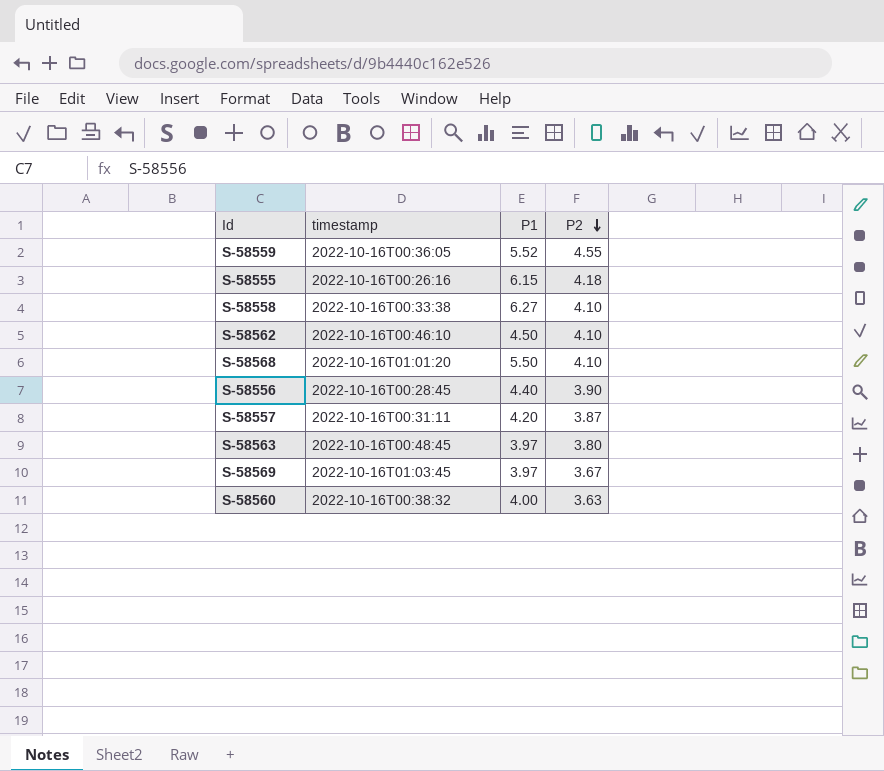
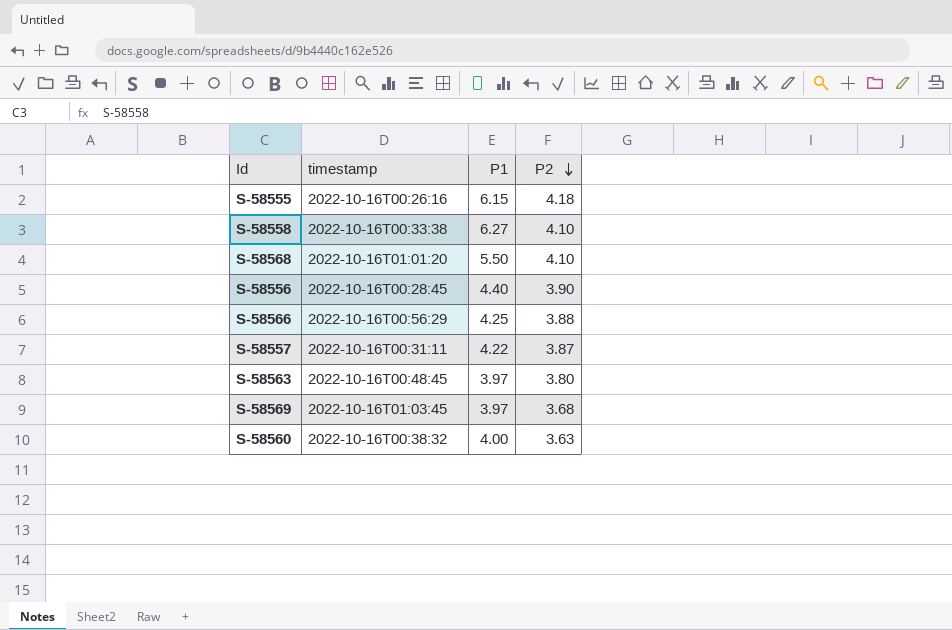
row S-58559: 2022-10-16T00:36:05 | 5.52 | 4.55 -> none
row S-58562: 2022-10-16T00:46:10 | 4.50 | 4.10 -> none
row S-58566: none -> 2022-10-16T00:56:29 | 4.25 | 3.88
S-58557 | P1: 4.20 -> 4.22
S-58569 | P2: 3.67 -> 3.68

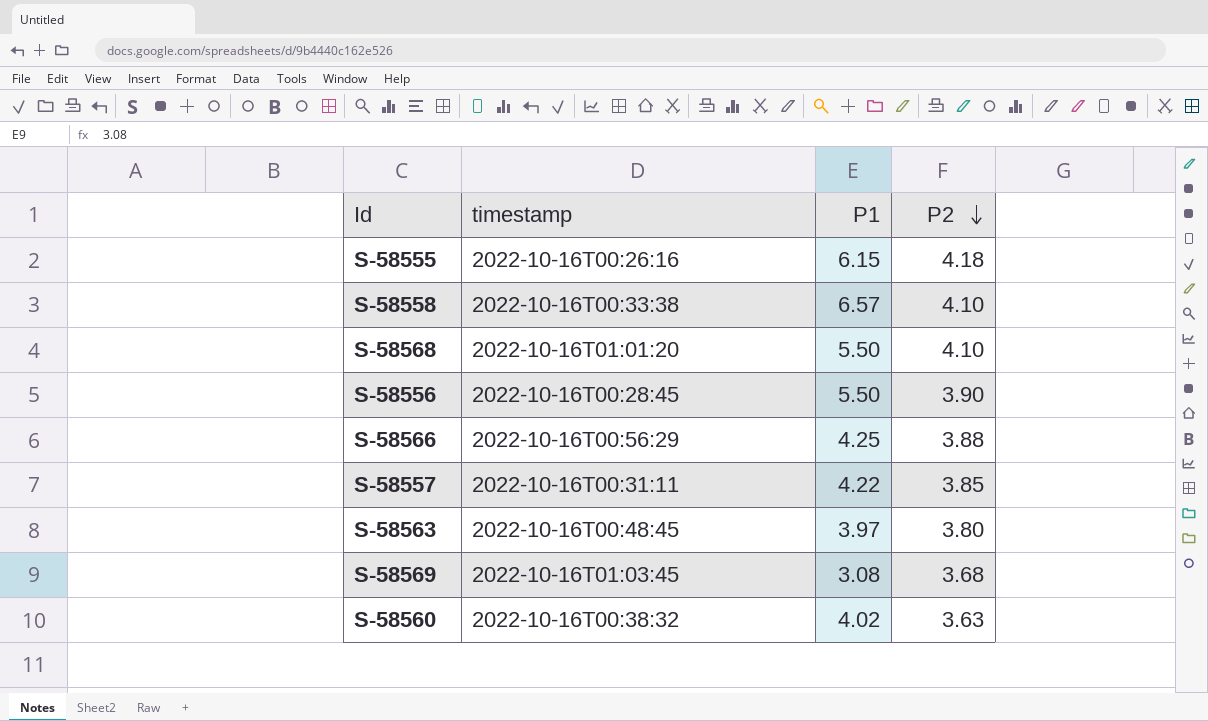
S-58558 | P1: 6.27 -> 6.57
S-58556 | P1: 4.40 -> 5.50
S-58557 | P2: 3.87 -> 3.85
S-58569 | P1: 3.97 -> 3.08
S-58560 | P1: 4.00 -> 4.02

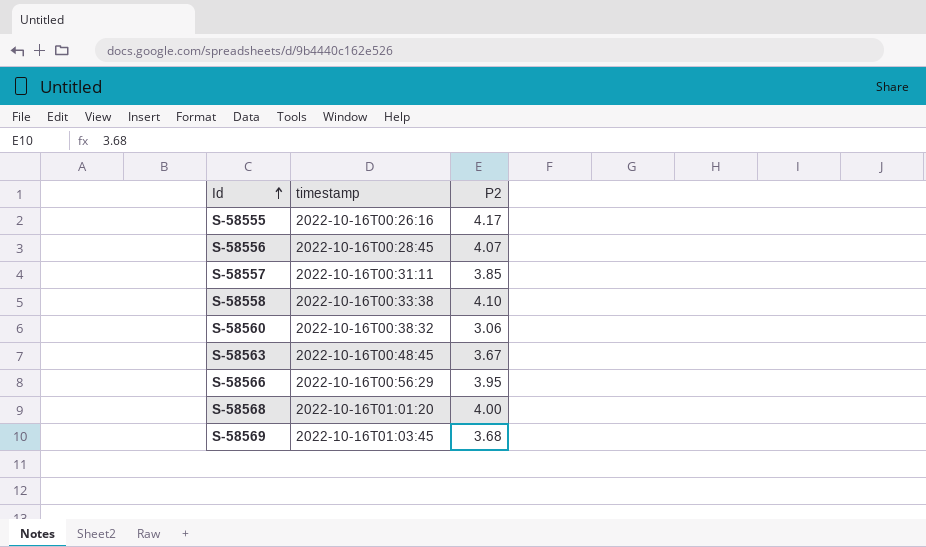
row order: P2 descending -> Id ascending
column P1 | position: 3 -> none
S-58555 | P2: 4.18 -> 4.17
S-58556 | P2: 3.90 -> 4.07
S-58560 | P2: 3.63 -> 3.06
S-58563 | P2: 3.80 -> 3.67
S-58566 | P2: 3.88 -> 3.95
S-58568 | P2: 4.10 -> 4.00

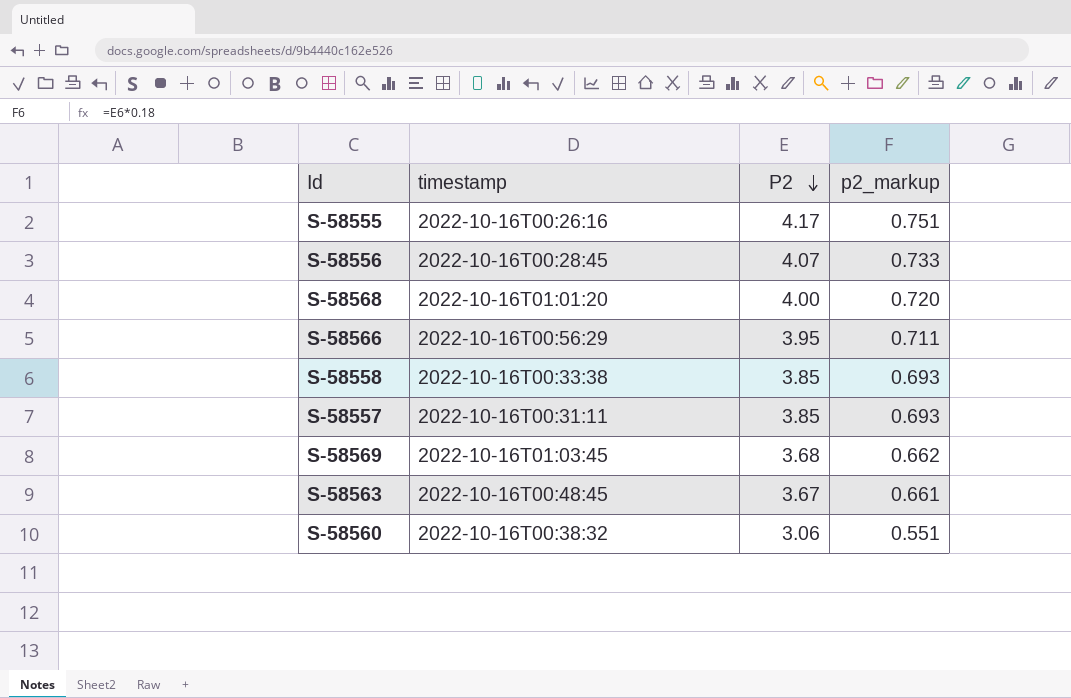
row order: Id ascending -> P2 descending
column p2_markup | formula: none -> [P2] * 0.18
S-58558 | P2: 4.10 -> 3.85

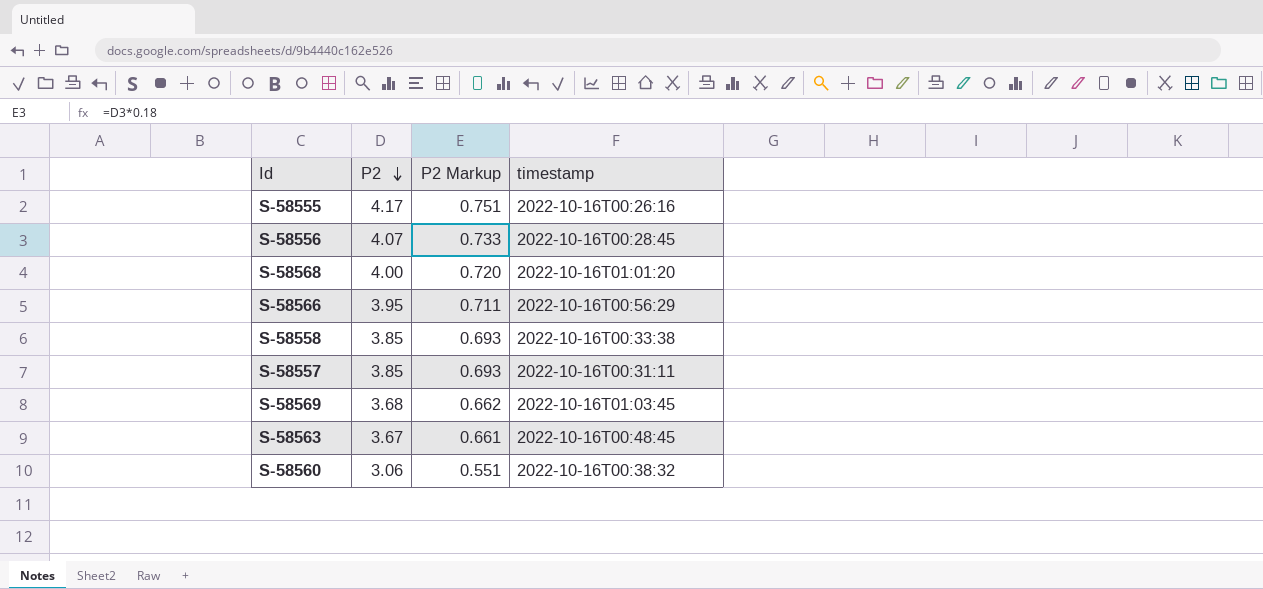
column name: p2_markup -> P2 Markup
column timestamp | position: 2 -> 4

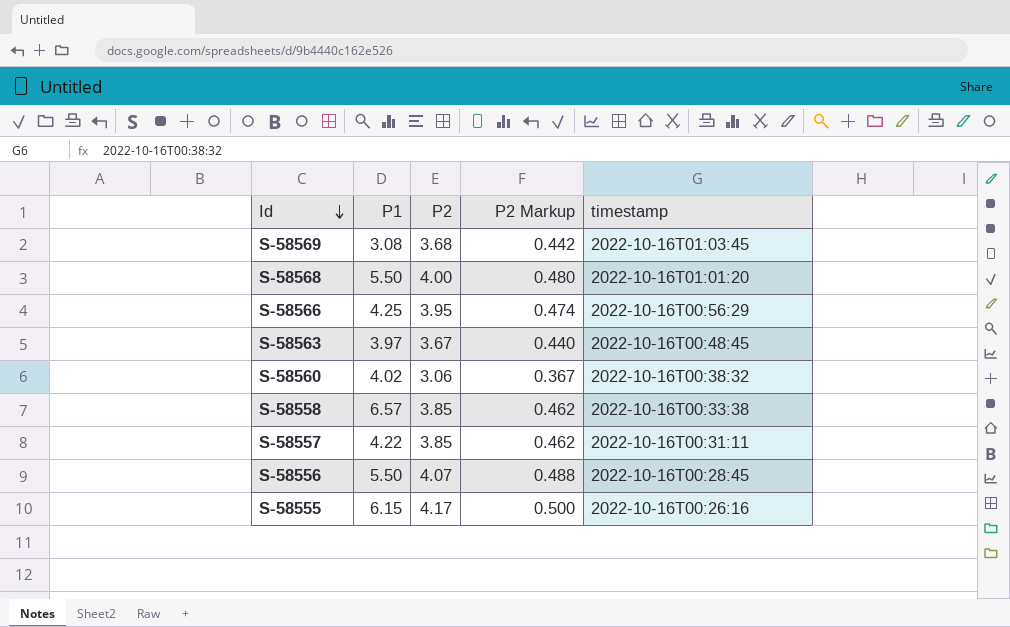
row order: P2 descending -> Id descending
column P1 | position: none -> 2
column P2 Markup | formula: [P2] * 0.18 -> [P2] * 0.12

